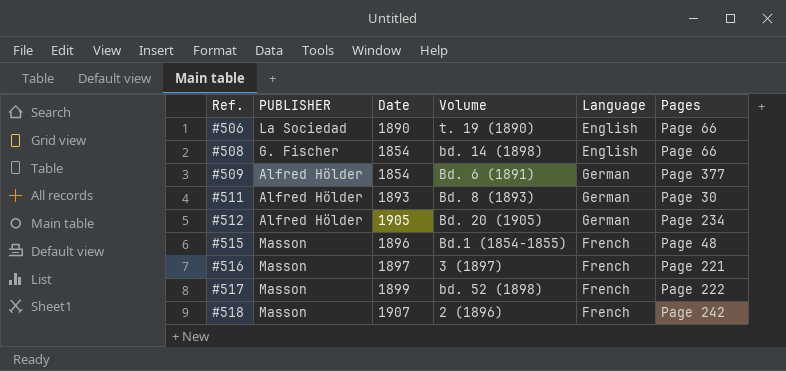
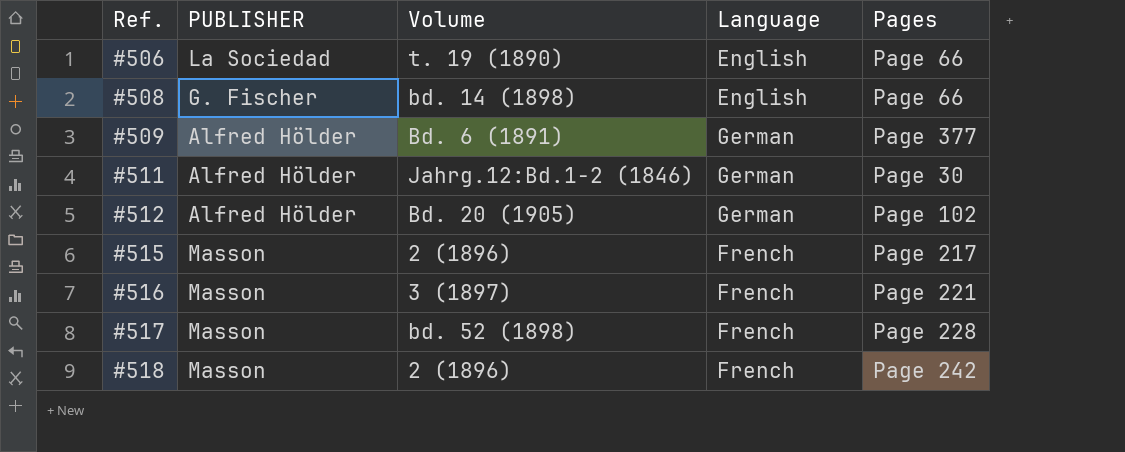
column Date | position: 3 -> none
#511 | Volume: Bd. 8 (1893) -> Jahrg.12:Bd.1-2 (1846)
#512 | Pages: Page 234 -> Page 102
#515 | Volume: Bd.1 (1854-1855) -> 2 (1896)
#515 | Pages: Page 48 -> Page 217
#517 | Pages: Page 222 -> Page 228

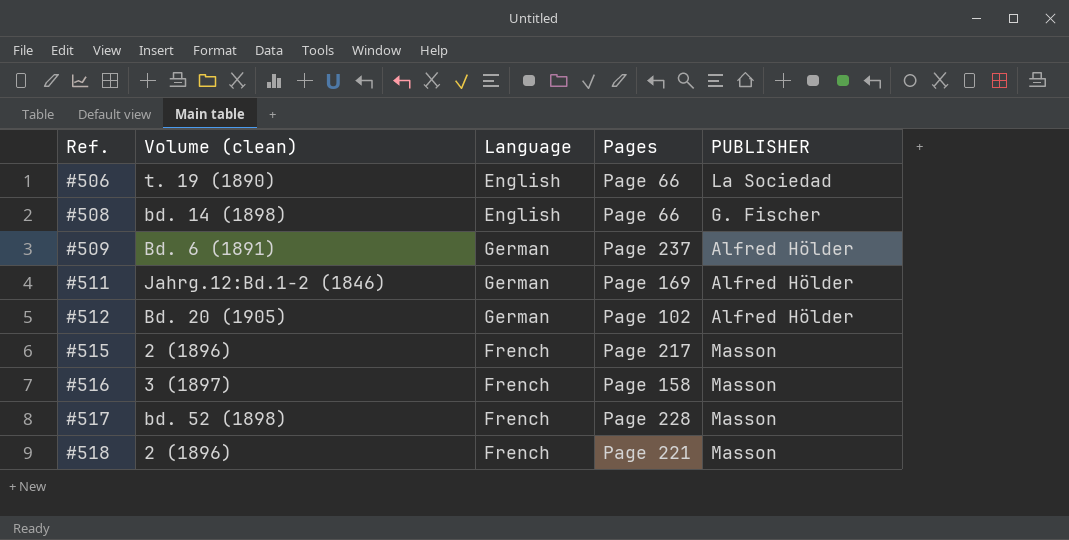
column name: Volume -> Volume (clean)
column PUBLISHER | position: 2 -> 5
#509 | Pages: Page 377 -> Page 237
#511 | Pages: Page 30 -> Page 169
#516 | Pages: Page 221 -> Page 158
#518 | Pages: Page 242 -> Page 221

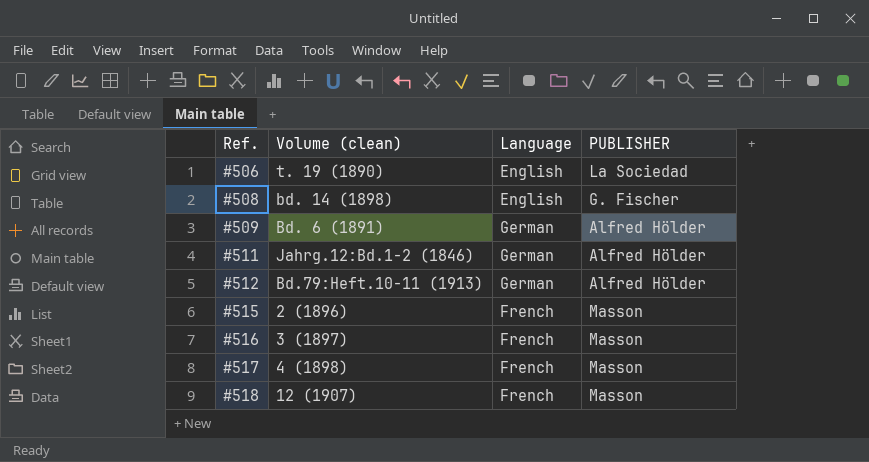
column Pages | position: 4 -> none
#512 | Volume (clean): Bd. 20 (1905) -> Bd.79:Heft.10-11 (1913)
#517 | Volume (clean): bd. 52 (1898) -> 4 (1898)
#518 | Volume (clean): 2 (1896) -> 12 (1907)

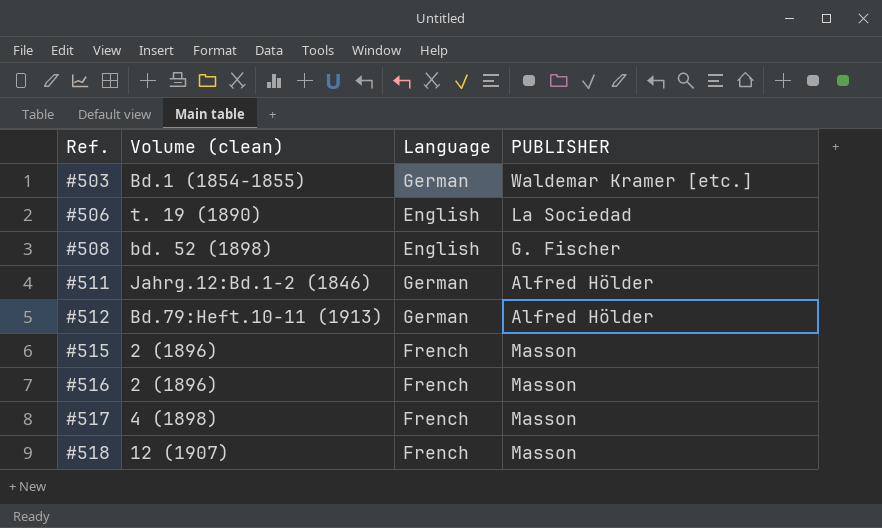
row #509: Bd. 6 (1891) | German | Alfred Hölder -> none
row #503: none -> Bd.1 (1854-1855) | German | Waldemar Kramer [etc.]
#508 | Volume (clean): bd. 14 (1898) -> bd. 52 (1898)
#516 | Volume (clean): 3 (1897) -> 2 (1896)

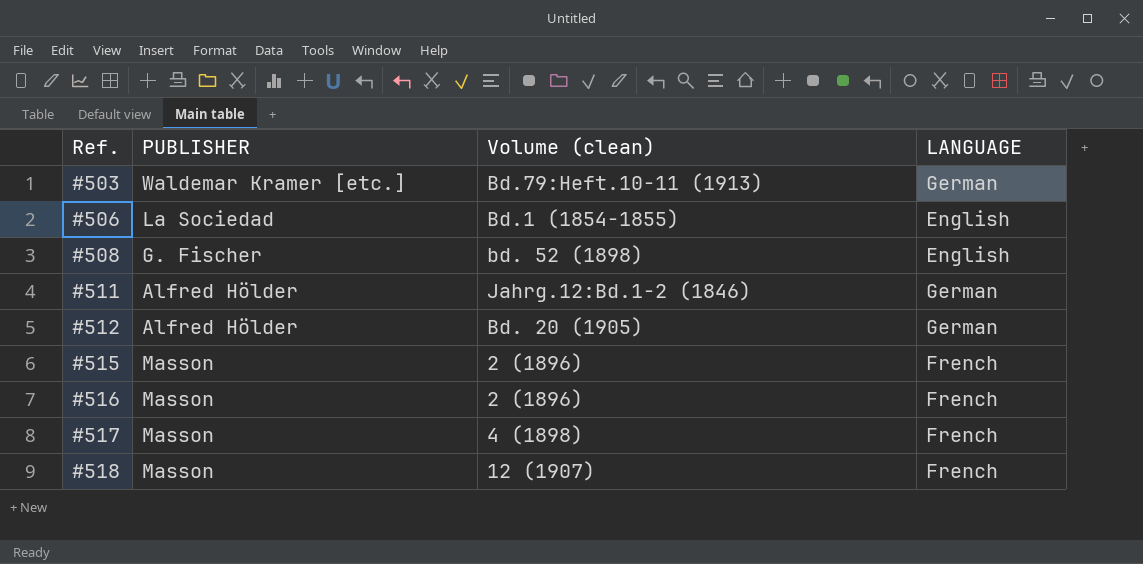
column PUBLISHER | position: 4 -> 2
column name: Language -> LANGUAGE
#503 | Volume (clean): Bd.1 (1854-1855) -> Bd.79:Heft.10-11 (1913)
#506 | Volume (clean): t. 19 (1890) -> Bd.1 (1854-1855)
#512 | Volume (clean): Bd.79:Heft.10-11 (1913) -> Bd. 20 (1905)

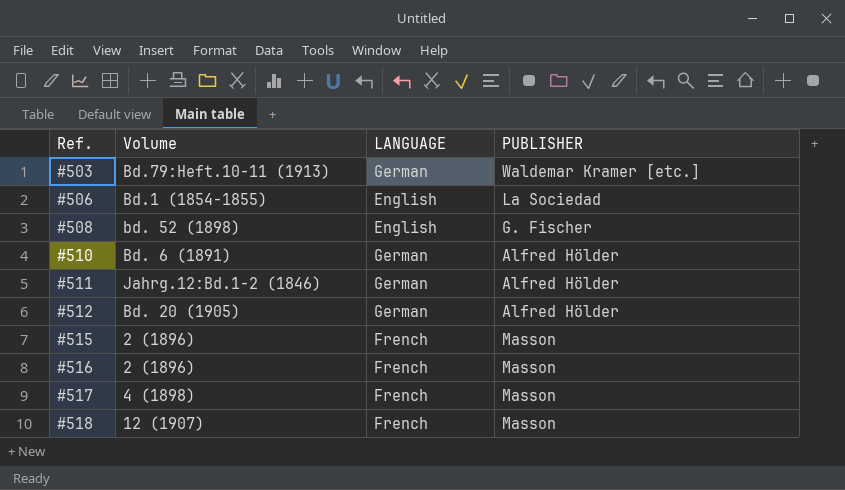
column name: Volume (clean) -> Volume
column PUBLISHER | position: 2 -> 4
row #510: none -> Bd. 6 (1891) | German | Alfred Hölder

